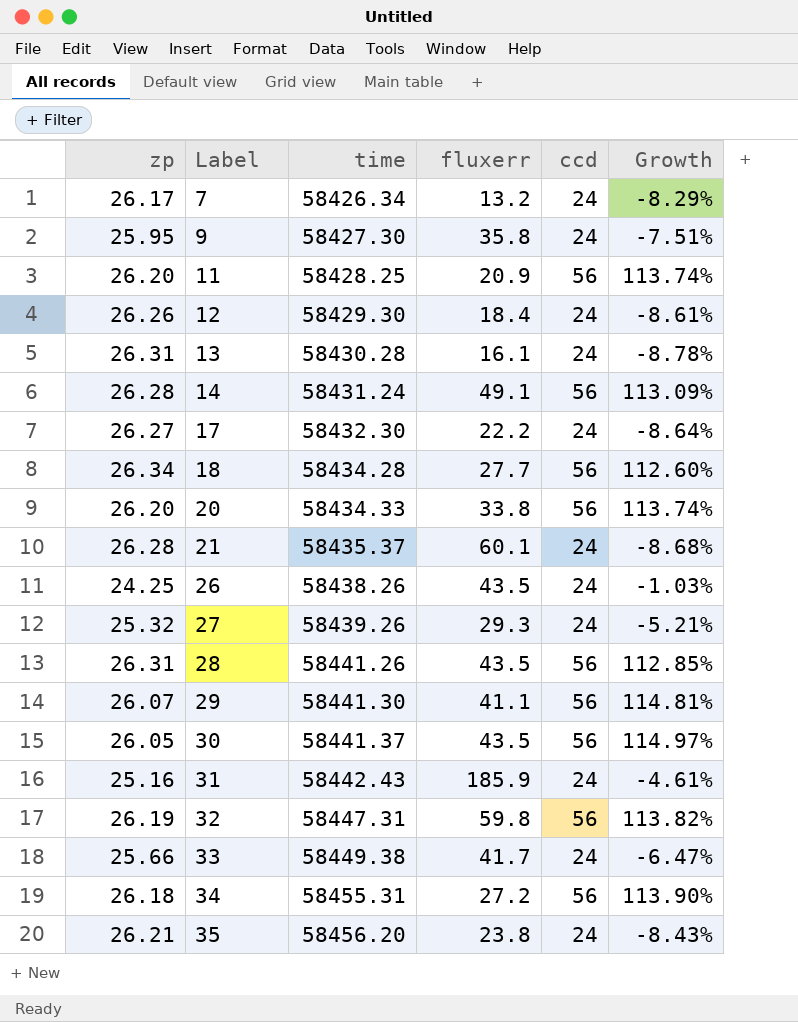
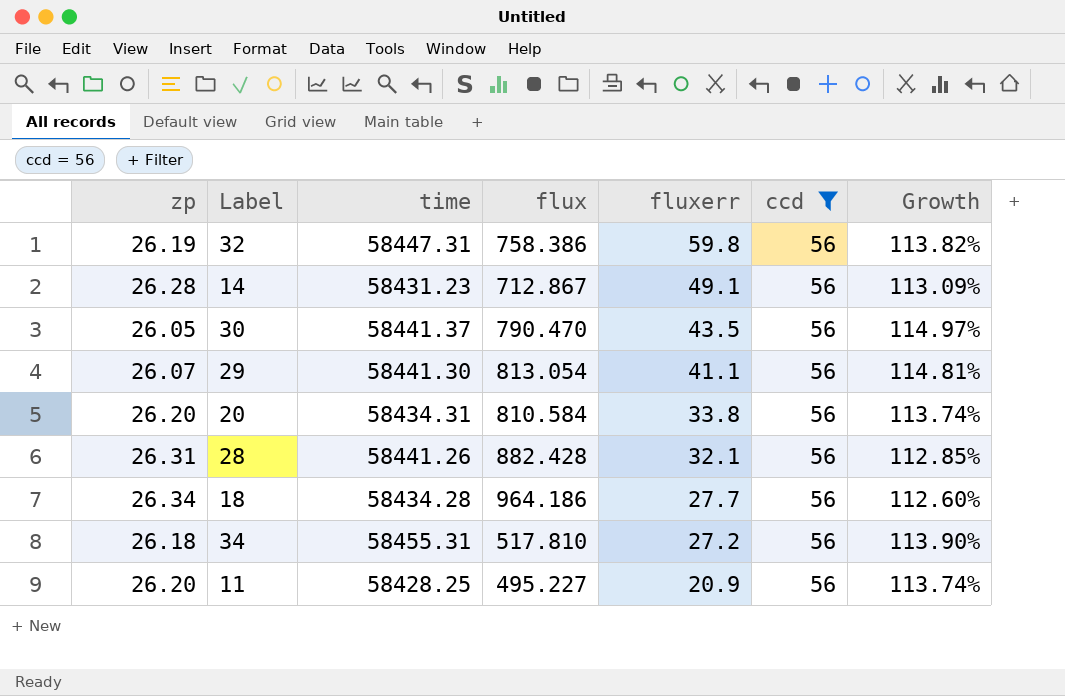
filter: none -> ccd = 56
row order: Label ascending -> fluxerr descending
column flux | position: none -> 4
14 | time: 58431.24 -> 58431.23
20 | time: 58434.33 -> 58434.31
28 | fluxerr: 43.5 -> 32.1

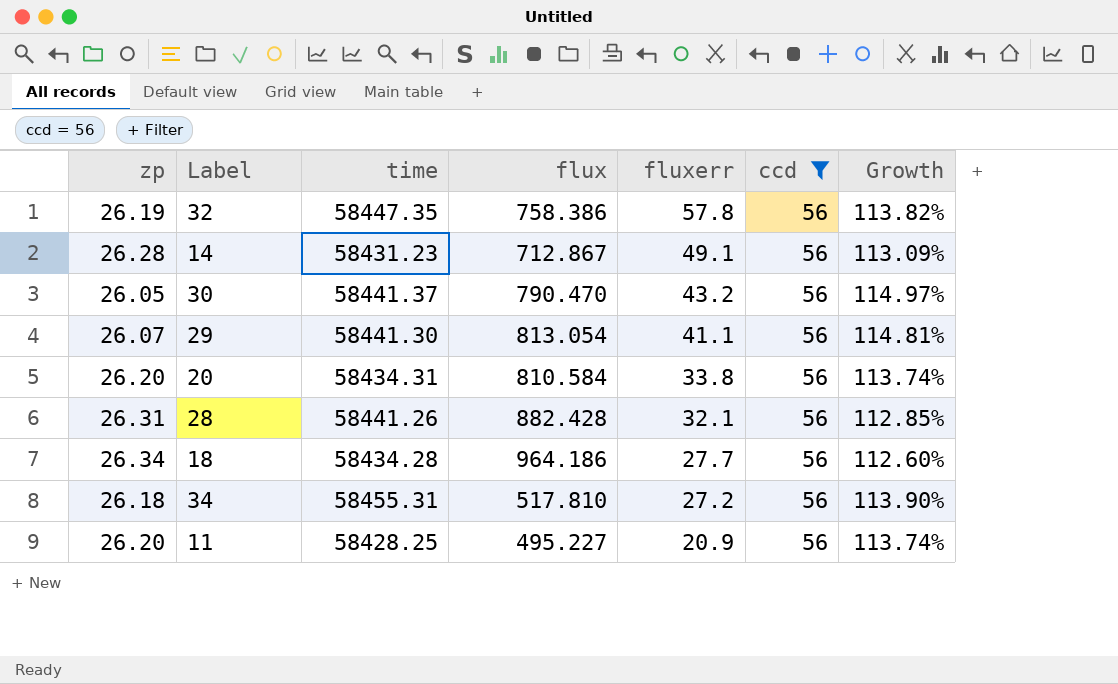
32 | time: 58447.31 -> 58447.35
32 | fluxerr: 59.8 -> 57.8
30 | fluxerr: 43.5 -> 43.2

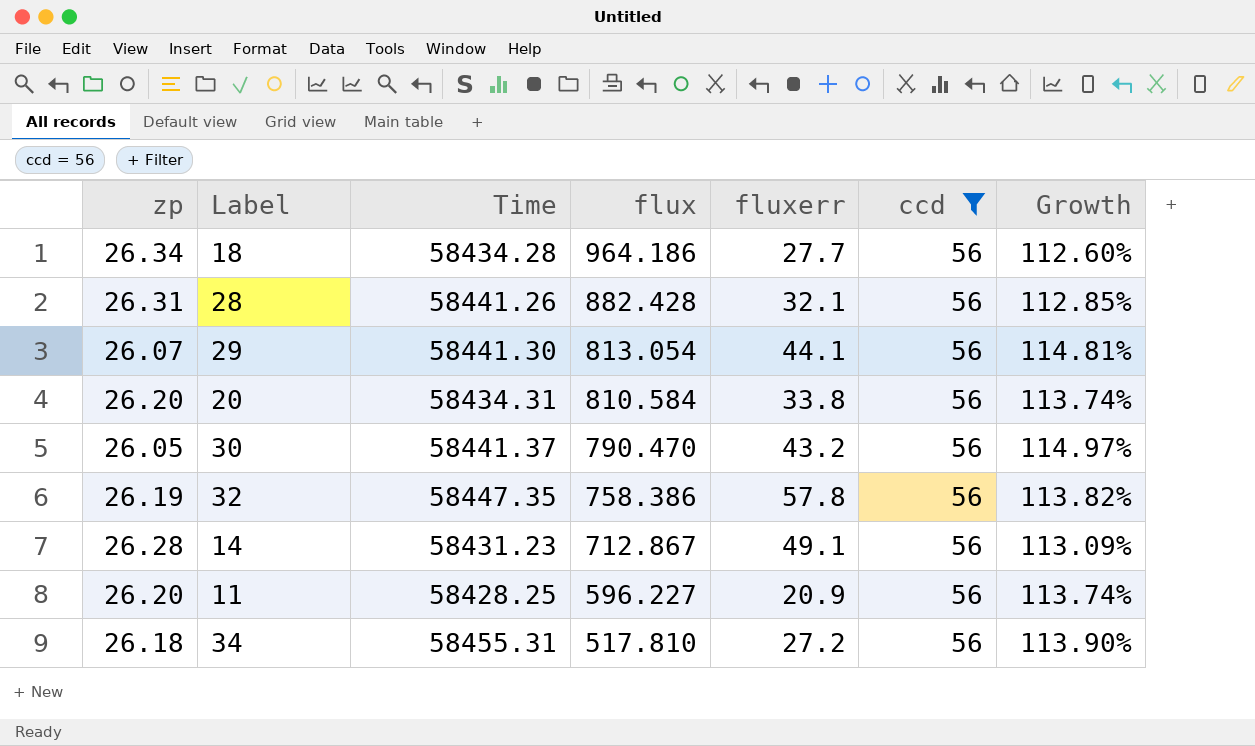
row order: fluxerr descending -> flux descending
column name: time -> Time
29 | fluxerr: 41.1 -> 44.1
11 | flux: 495.227 -> 596.227

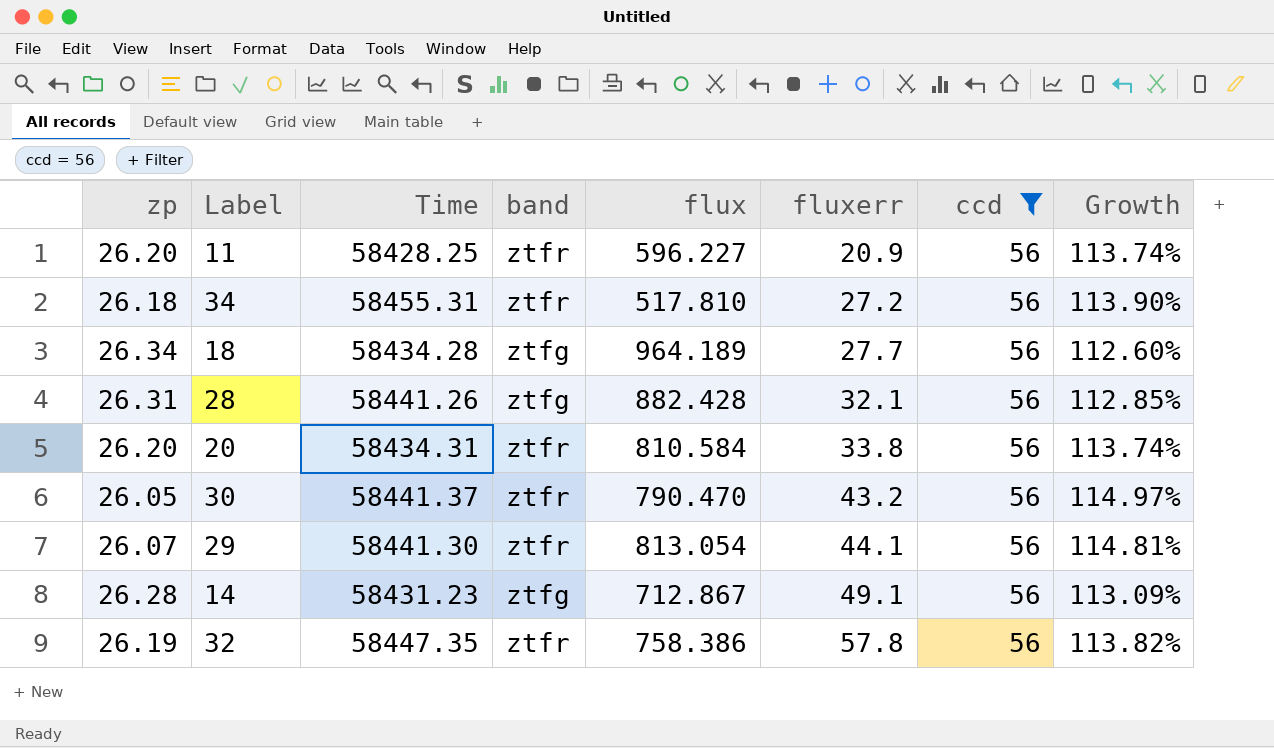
row order: flux descending -> fluxerr ascending
column band | position: none -> 4
18 | flux: 964.186 -> 964.189

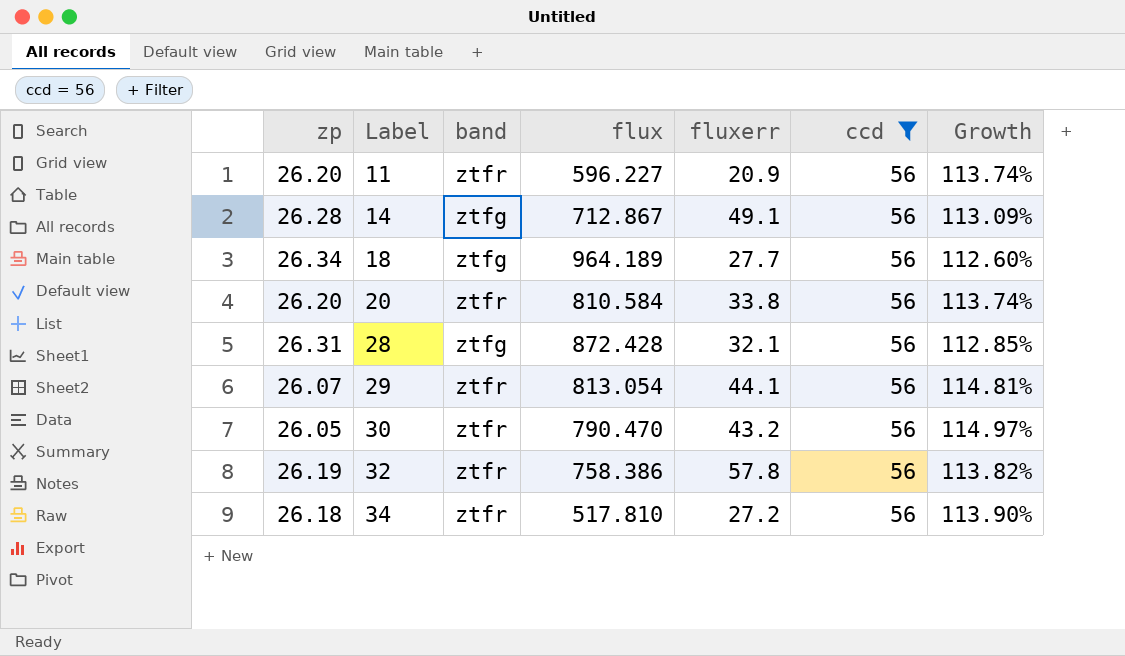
row order: fluxerr ascending -> Label ascending
column Time | position: 3 -> none
28 | flux: 882.428 -> 872.428

